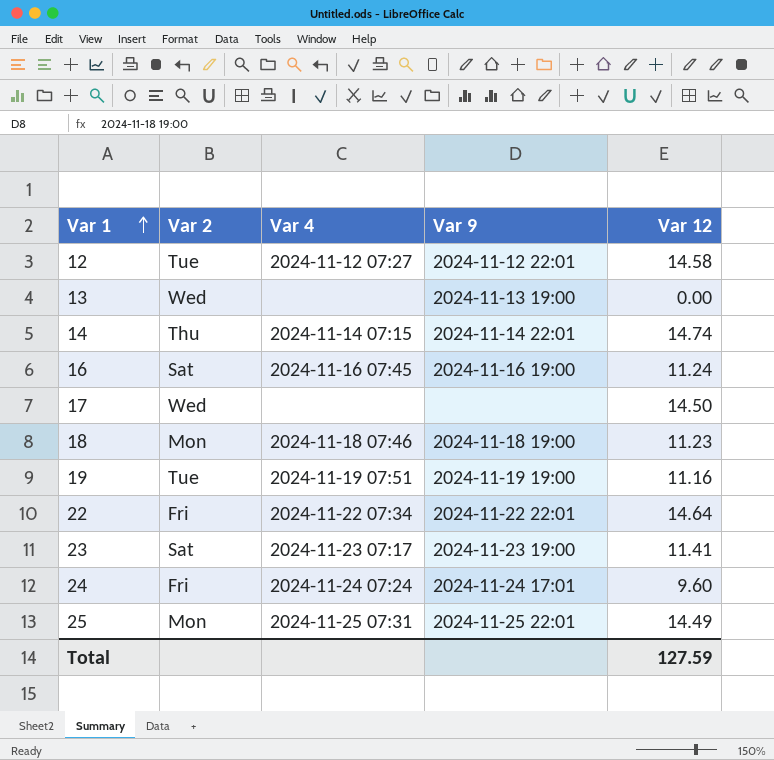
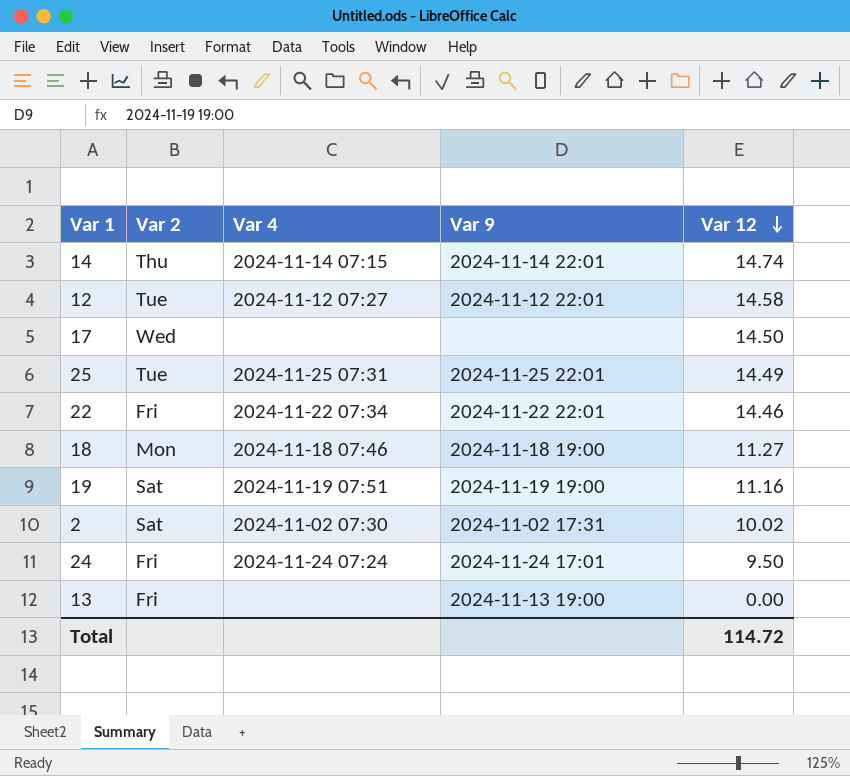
row order: Var 1 ascending -> Var 12 descending
row 16: Sat | 2024-11-16 07:45 | 2024-11-16 19:00 | 11.24 -> none
row 23: Sat | 2024-11-23 07:17 | 2024-11-23 19:00 | 11.41 -> none
25 | Var 2: Mon -> Tue
22 | Var 12: 14.64 -> 14.46
18 | Var 12: 11.23 -> 11.27
19 | Var 2: Tue -> Sat
row 2: none -> Sat | 2024-11-02 07:30 | 2024-11-02 17:31 | 10.02
24 | Var 12: 9.60 -> 9.50
13 | Var 2: Wed -> Fri
Total | Var 12: 127.59 -> 114.72

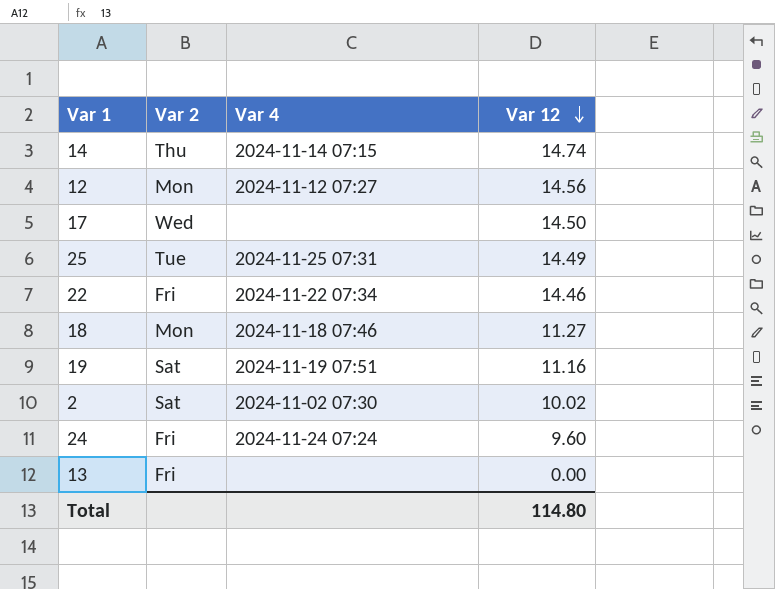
column Var 9 | position: 4 -> none
12 | Var 2: Tue -> Mon
12 | Var 12: 14.58 -> 14.56
24 | Var 12: 9.50 -> 9.60
Total | Var 12: 114.72 -> 114.80

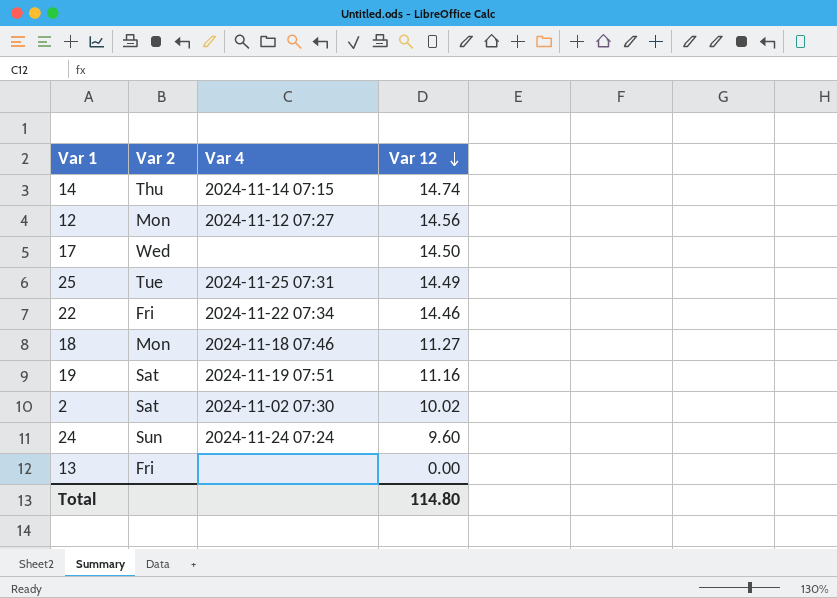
24 | Var 2: Fri -> Sun

